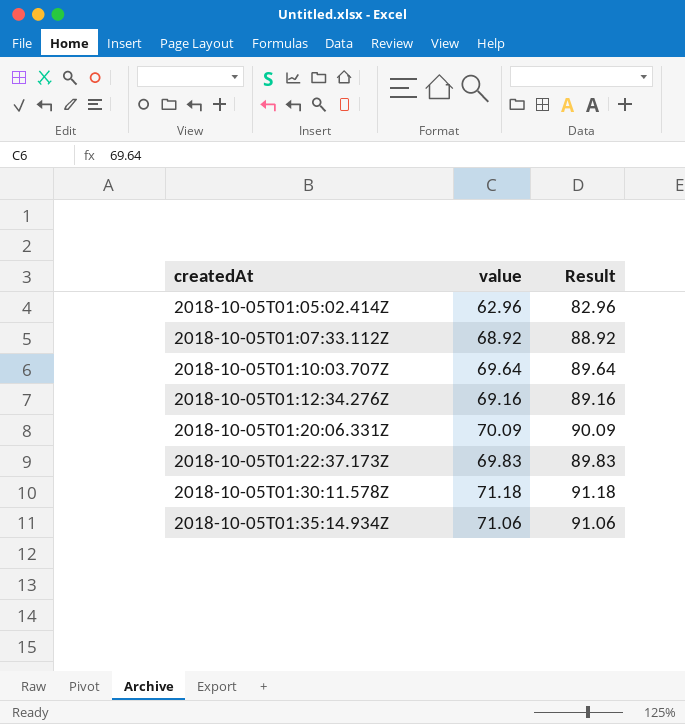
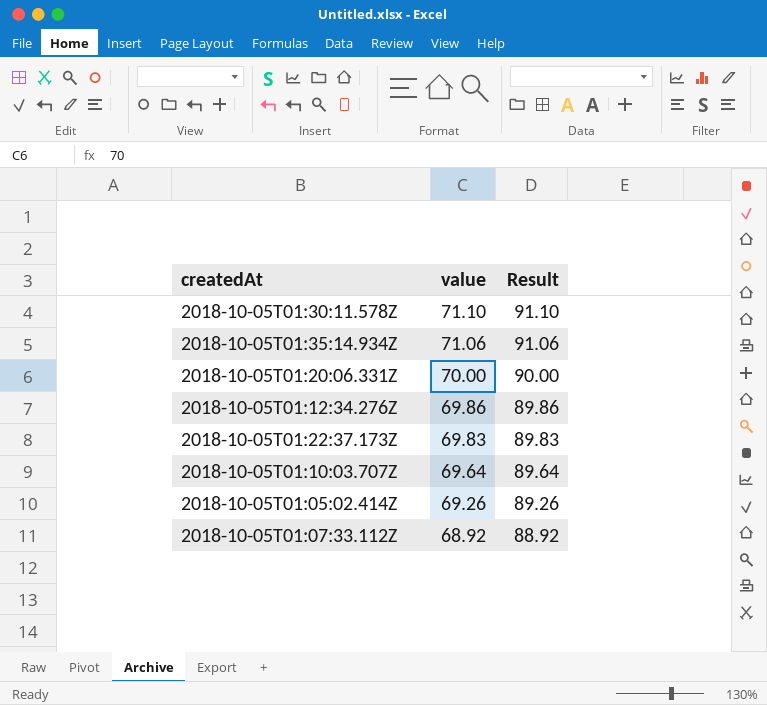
row order: createdAt ascending -> value descending
2018-10-05T01:30:11.578Z | value: 71.18 -> 71.10
2018-10-05T01:30:11.578Z | Result: 91.18 -> 91.10
2018-10-05T01:20:06.331Z | value: 70.09 -> 70.00
2018-10-05T01:20:06.331Z | Result: 90.09 -> 90.00
2018-10-05T01:12:34.276Z | value: 69.16 -> 69.86
2018-10-05T01:12:34.276Z | Result: 89.16 -> 89.86
2018-10-05T01:05:02.414Z | value: 62.96 -> 69.26
2018-10-05T01:05:02.414Z | Result: 82.96 -> 89.26

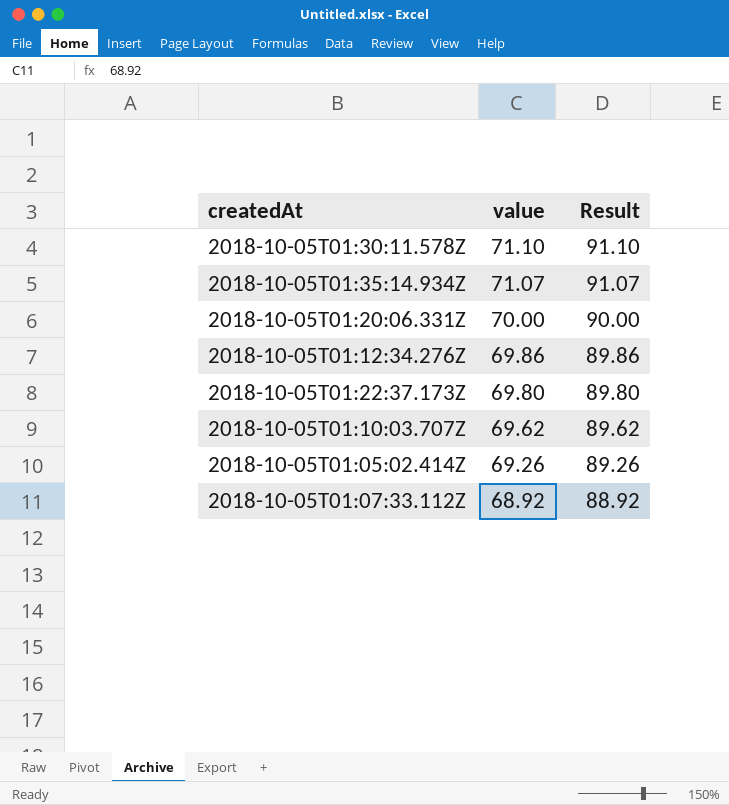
2018-10-05T01:35:14.934Z | value: 71.06 -> 71.07
2018-10-05T01:35:14.934Z | Result: 91.06 -> 91.07
2018-10-05T01:22:37.173Z | value: 69.83 -> 69.80
2018-10-05T01:22:37.173Z | Result: 89.83 -> 89.80
2018-10-05T01:10:03.707Z | value: 69.64 -> 69.62
2018-10-05T01:10:03.707Z | Result: 89.64 -> 89.62

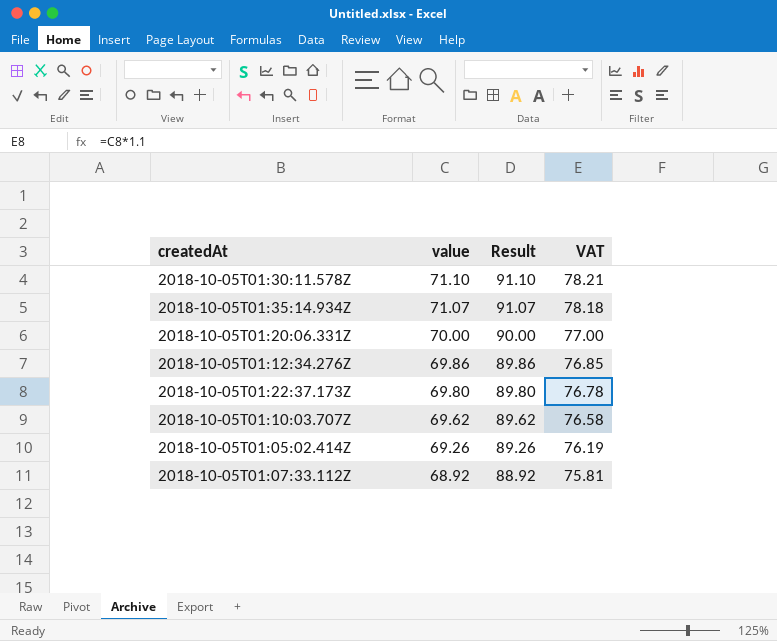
column VAT | formula: none -> [value] * 1.1

